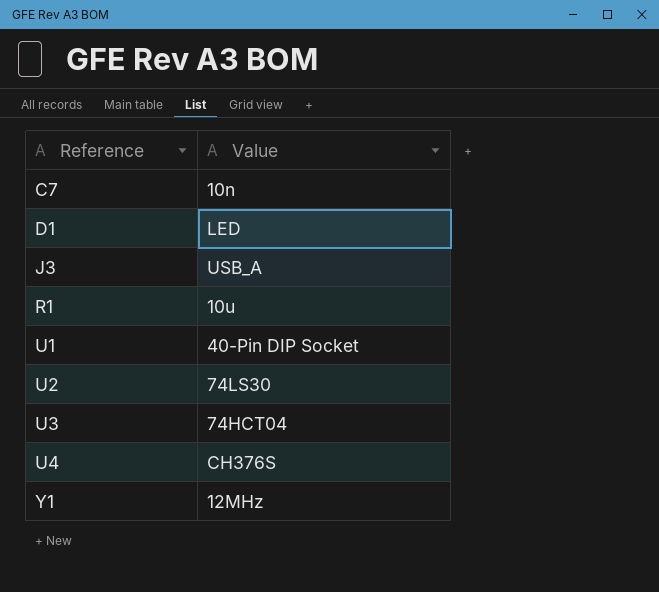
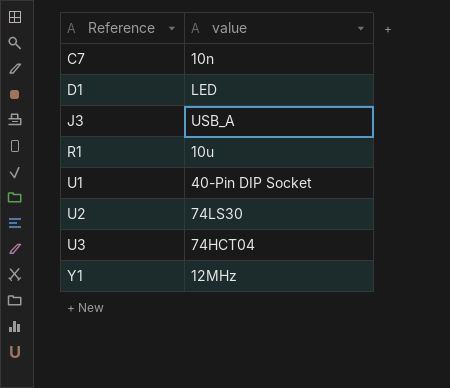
column name: Value -> value
row U4: CH376S -> none

